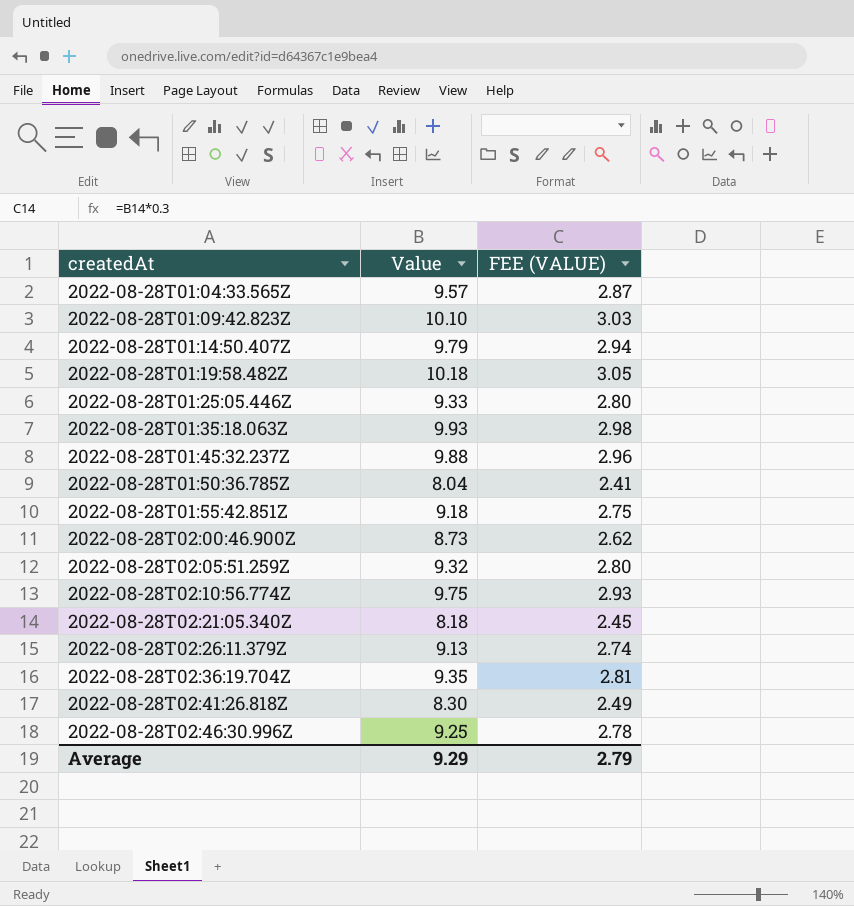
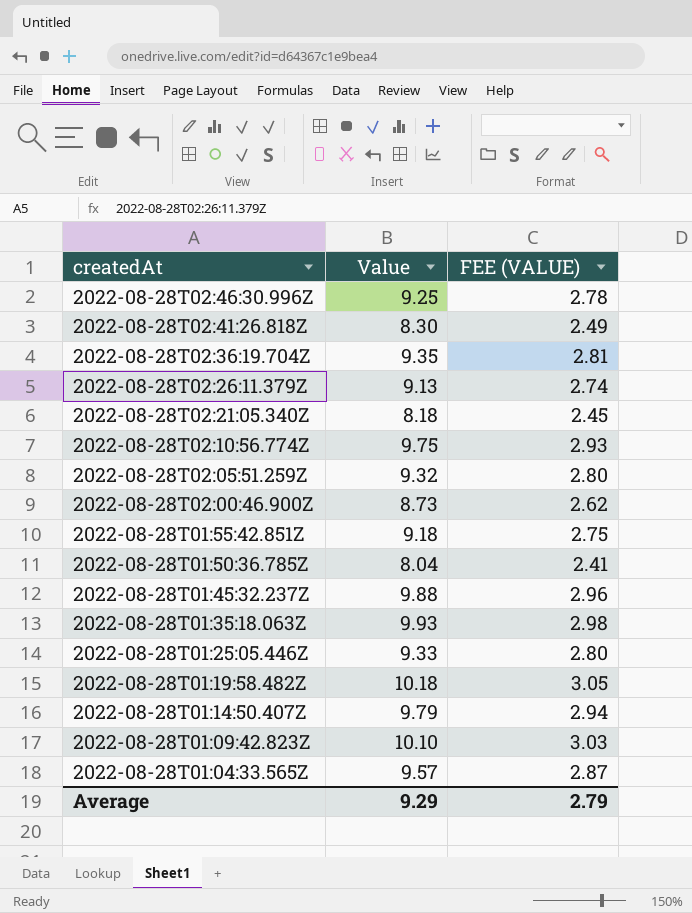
row order: createdAt ascending -> createdAt descending

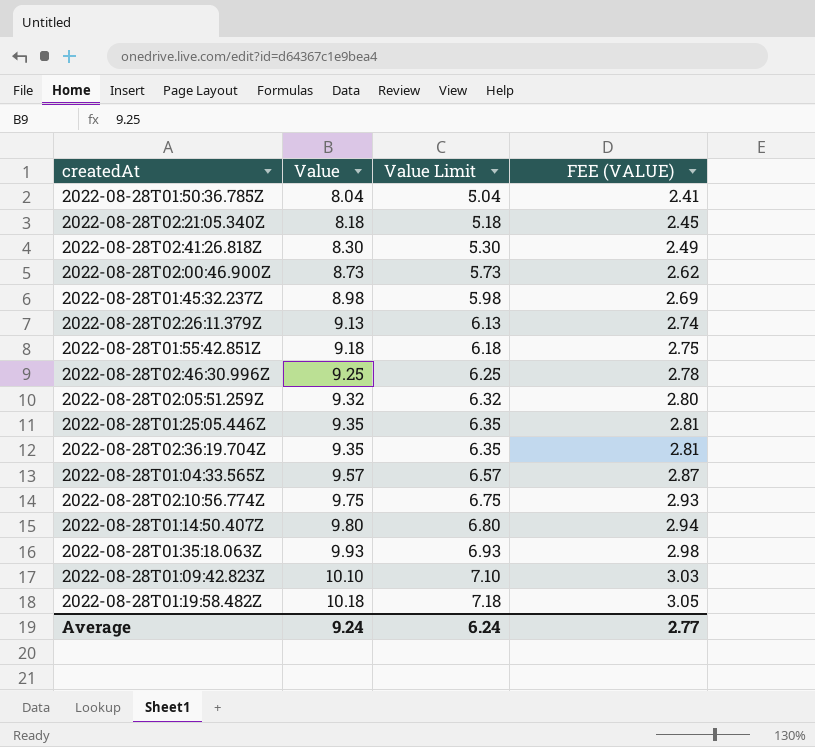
row order: createdAt descending -> Value ascending
column Value Limit | formula: none -> [Value] - 3
2022-08-28T01:45:32.237Z | Value: 9.88 -> 8.98
2022-08-28T01:45:32.237Z | FEE (VALUE): 2.96 -> 2.69
2022-08-28T01:25:05.446Z | Value: 9.33 -> 9.35
2022-08-28T01:25:05.446Z | FEE (VALUE): 2.80 -> 2.81
2022-08-28T01:14:50.407Z | Value: 9.79 -> 9.80
Average | Value: 9.29 -> 9.24
Average | FEE (VALUE): 2.79 -> 2.77

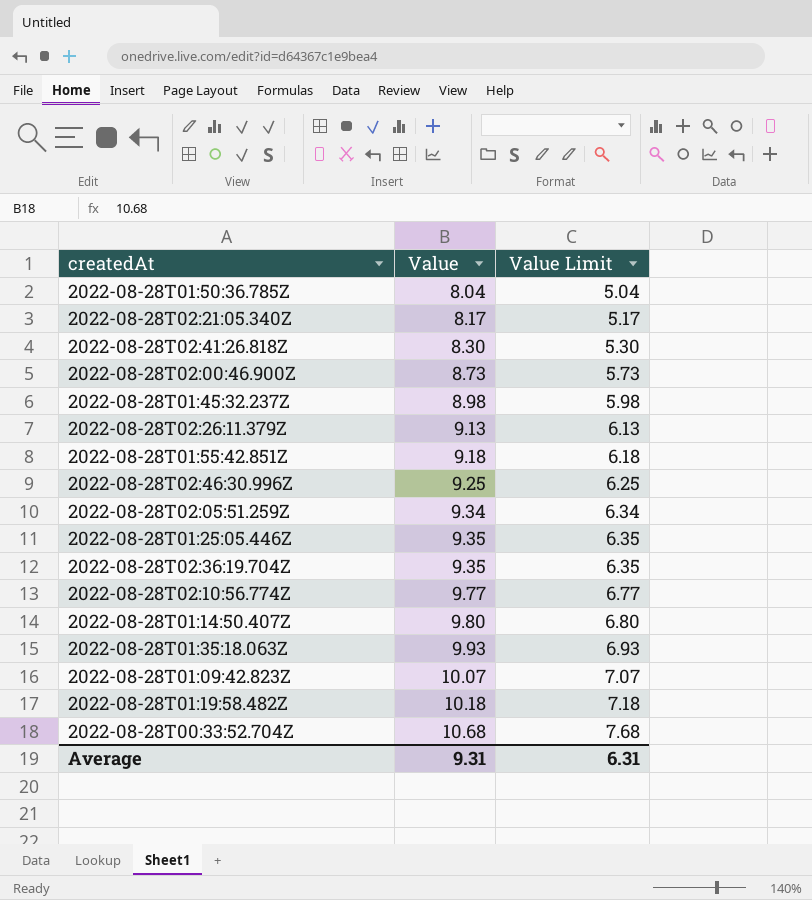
column FEE (VALUE) | formula: [Value] * 0.3 -> none
row 2022-08-28T01:04:33.565Z: 9.57 | 6.57 | 2.87 -> none
2022-08-28T02:21:05.340Z | Value: 8.18 -> 8.17
2022-08-28T02:21:05.340Z | Value Limit: 5.18 -> 5.17
2022-08-28T02:05:51.259Z | Value: 9.32 -> 9.34
2022-08-28T02:05:51.259Z | Value Limit: 6.32 -> 6.34
2022-08-28T02:10:56.774Z | Value: 9.75 -> 9.77
2022-08-28T02:10:56.774Z | Value Limit: 6.75 -> 6.77
2022-08-28T01:09:42.823Z | Value: 10.10 -> 10.07
2022-08-28T01:09:42.823Z | Value Limit: 7.10 -> 7.07
row 2022-08-28T00:33:52.704Z: none -> 10.68 | 7.68
Average | Value: 9.24 -> 9.31
Average | Value Limit: 6.24 -> 6.31

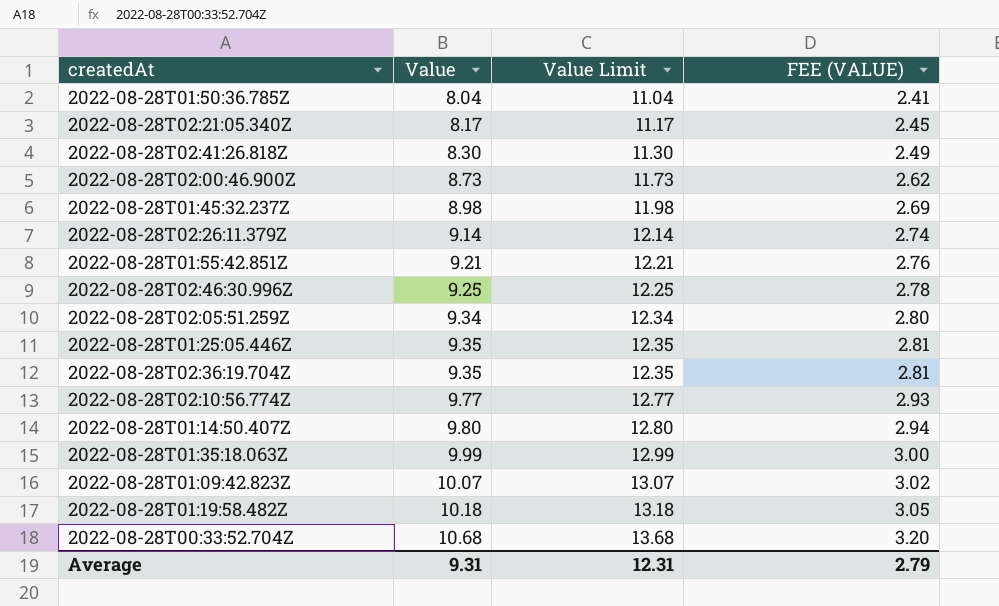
column Value Limit | formula: [Value] - 3 -> [Value] + 3
column FEE (VALUE) | formula: none -> [Value] * 0.3
2022-08-28T02:26:11.379Z | Value: 9.13 -> 9.14
2022-08-28T01:55:42.851Z | Value: 9.18 -> 9.21
2022-08-28T01:35:18.063Z | Value: 9.93 -> 9.99
Average | Value Limit: 6.31 -> 12.31

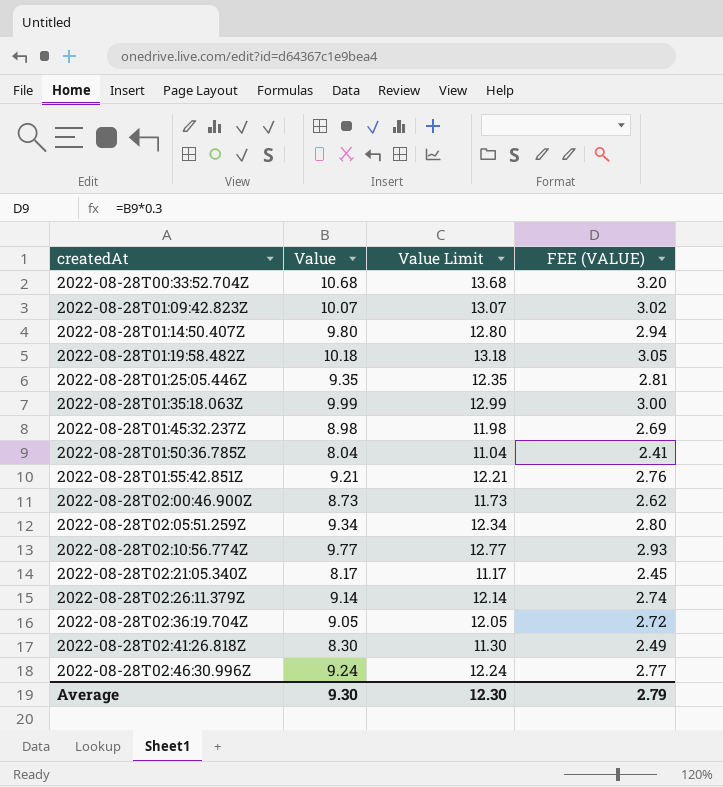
row order: Value ascending -> createdAt ascending
2022-08-28T02:36:19.704Z | Value: 9.35 -> 9.05
2022-08-28T02:36:19.704Z | Value Limit: 12.35 -> 12.05
2022-08-28T02:36:19.704Z | FEE (VALUE): 2.81 -> 2.72
2022-08-28T02:46:30.996Z | Value: 9.25 -> 9.24
2022-08-28T02:46:30.996Z | Value Limit: 12.25 -> 12.24
2022-08-28T02:46:30.996Z | FEE (VALUE): 2.78 -> 2.77
Average | Value: 9.31 -> 9.30
Average | Value Limit: 12.31 -> 12.30

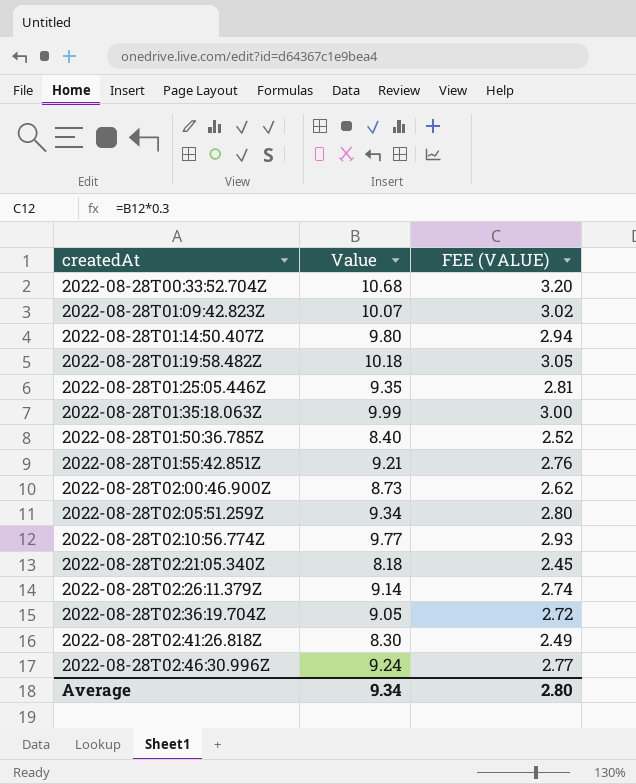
column Value Limit | formula: [Value] + 3 -> none
row 2022-08-28T01:45:32.237Z: 8.98 | 11.98 | 2.69 -> none
2022-08-28T01:50:36.785Z | Value: 8.04 -> 8.40
2022-08-28T01:50:36.785Z | FEE (VALUE): 2.41 -> 2.52
2022-08-28T02:21:05.340Z | Value: 8.17 -> 8.18
Average | Value: 9.30 -> 9.34
Average | FEE (VALUE): 2.79 -> 2.80

